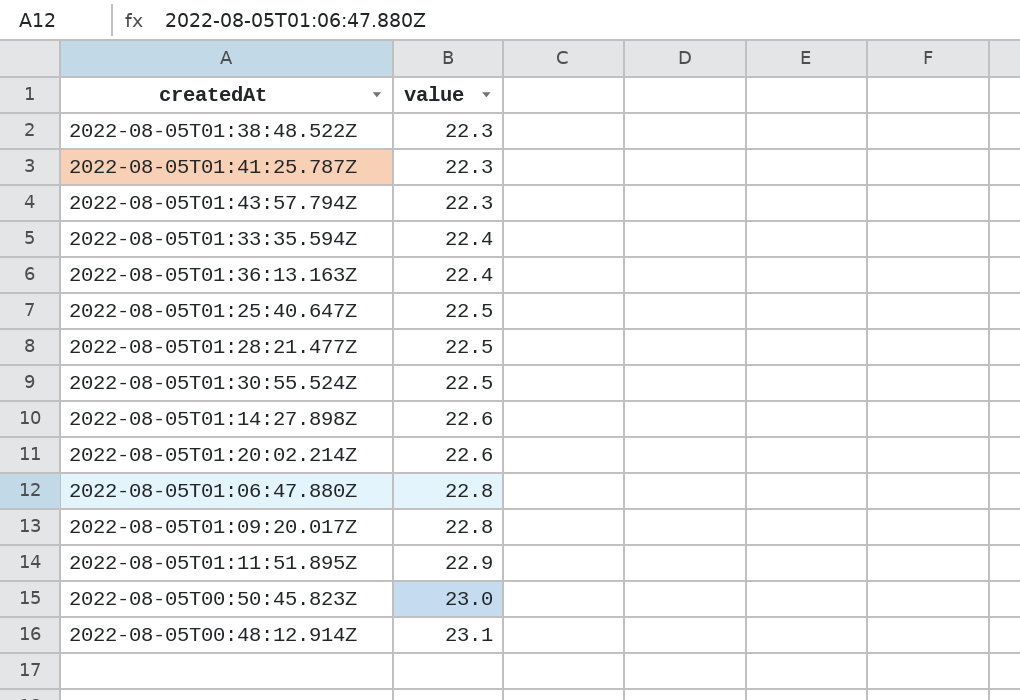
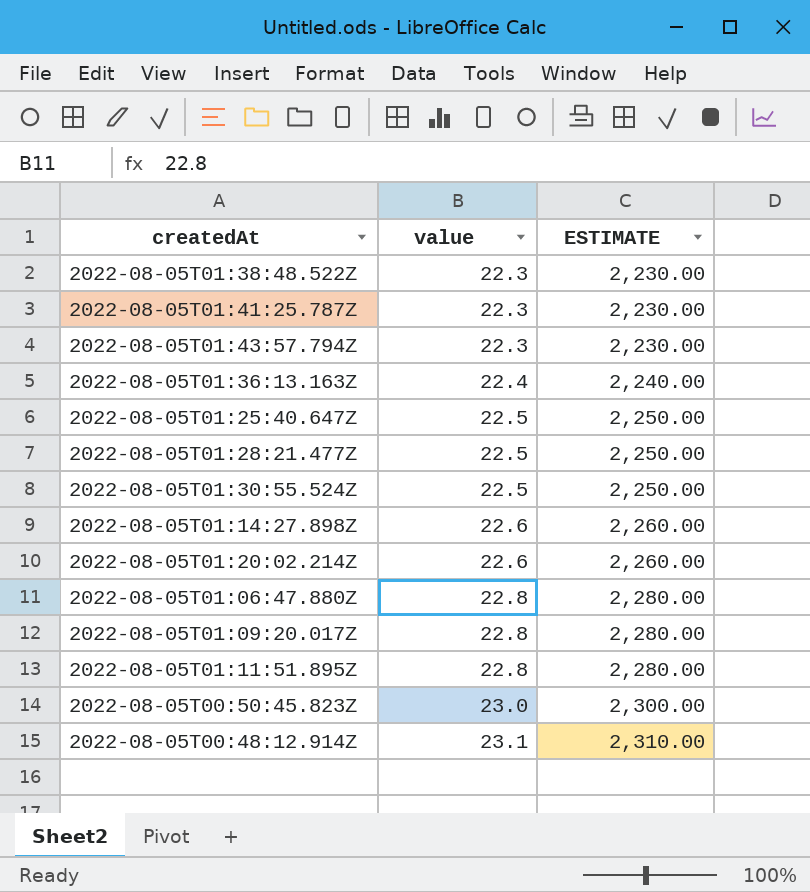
column ESTIMATE | formula: none -> [value] * 100
row 2022-08-05T01:33:35.594Z: 22.4 -> none
2022-08-05T01:11:51.895Z | value: 22.9 -> 22.8

